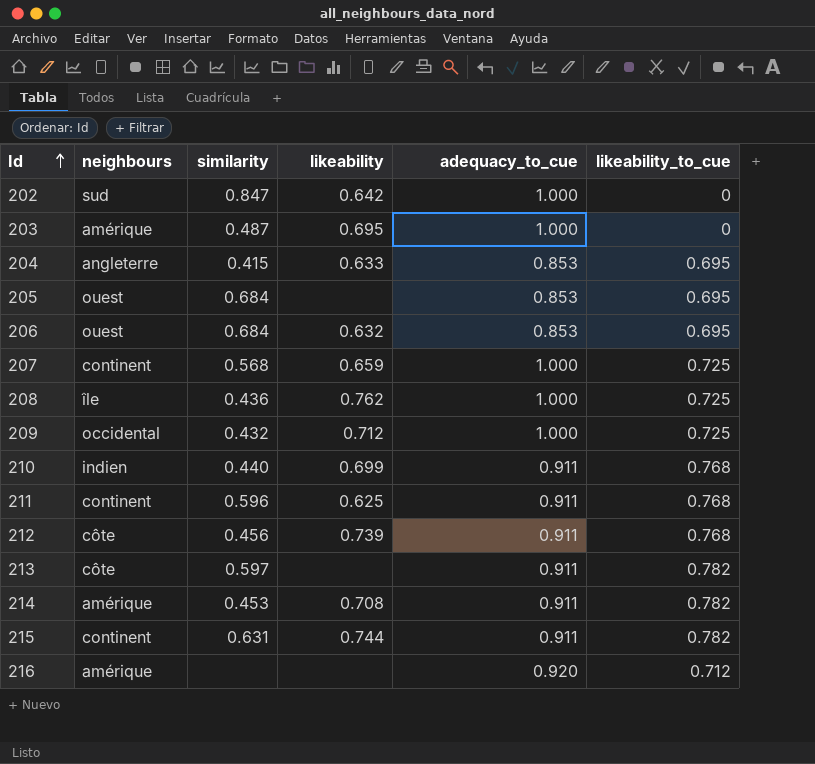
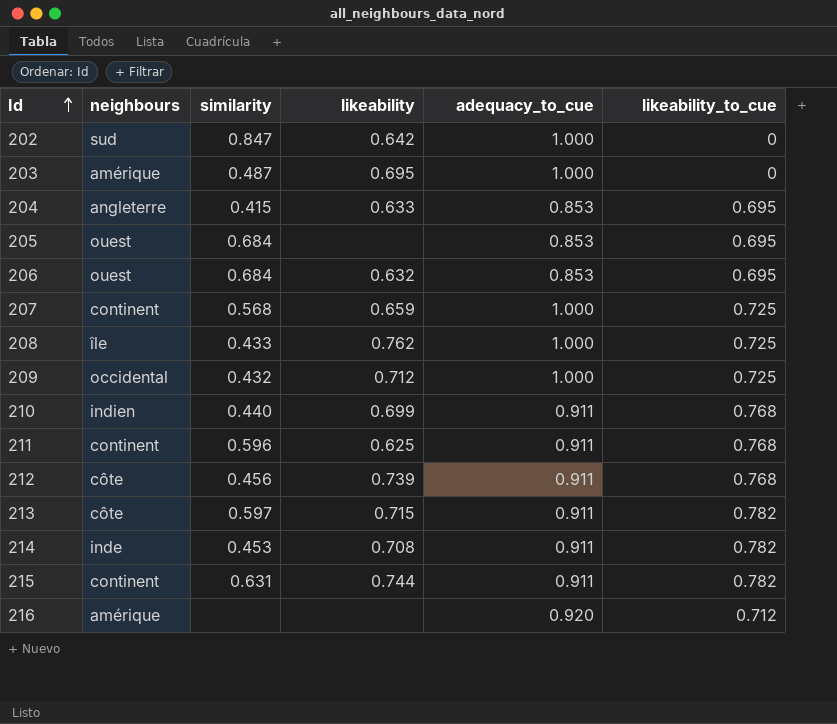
208 | similarity: 0.436 -> 0.433
213 | likeability: none -> 0.715
214 | neighbours: amérique -> inde

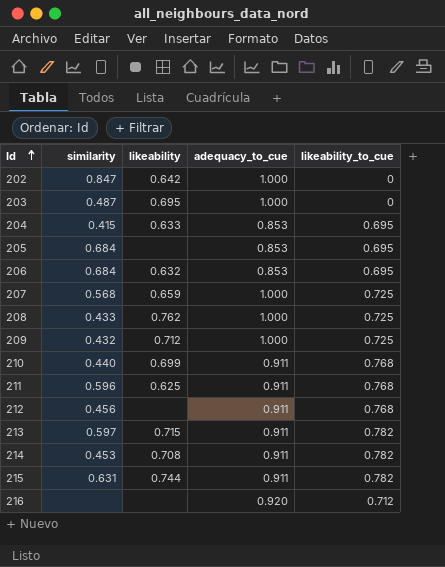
column neighbours | position: 2 -> none
212 | likeability: 0.739 -> none

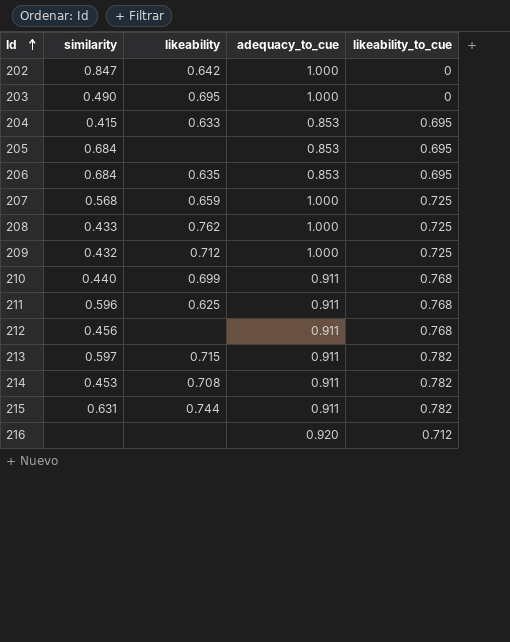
203 | similarity: 0.487 -> 0.490
206 | likeability: 0.632 -> 0.635

